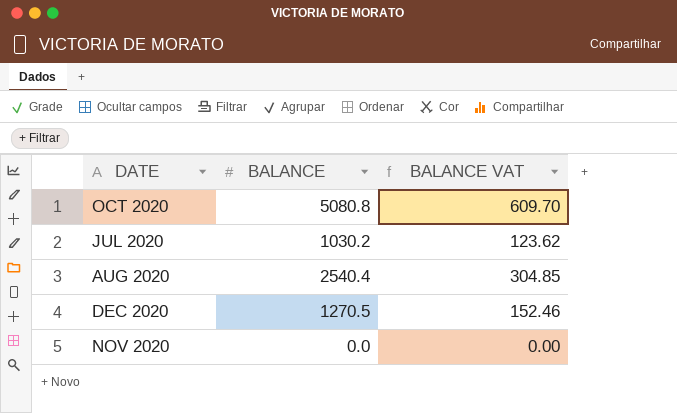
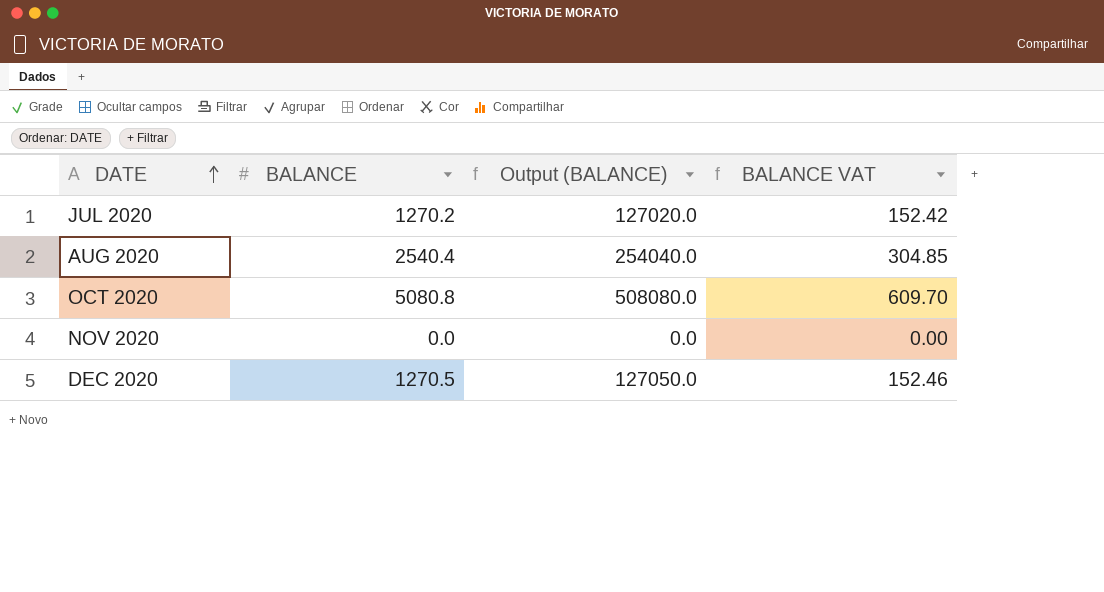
row order: none -> DATE ascending
column Output (BALANCE) | formula: none -> [BALANCE] * 100
JUL 2020 | BALANCE: 1030.2 -> 1270.2
JUL 2020 | BALANCE VAT: 123.62 -> 152.42

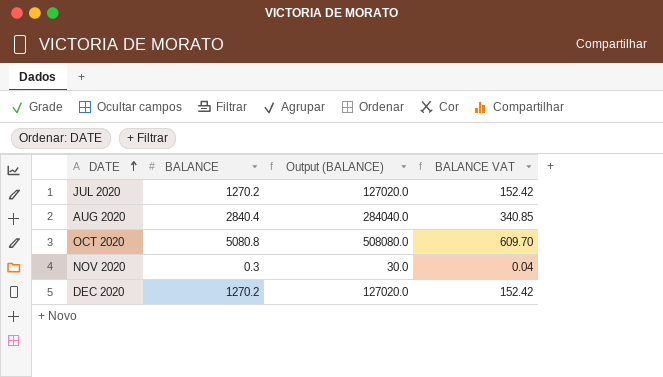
AUG 2020 | BALANCE: 2540.4 -> 2840.4
AUG 2020 | Output (BALANCE): 254040.0 -> 284040.0
AUG 2020 | BALANCE VAT: 304.85 -> 340.85
NOV 2020 | BALANCE: 0.0 -> 0.3
NOV 2020 | Output (BALANCE): 0.0 -> 30.0
NOV 2020 | BALANCE VAT: 0.00 -> 0.04
DEC 2020 | BALANCE: 1270.5 -> 1270.2
DEC 2020 | Output (BALANCE): 127050.0 -> 127020.0
DEC 2020 | BALANCE VAT: 152.46 -> 152.42

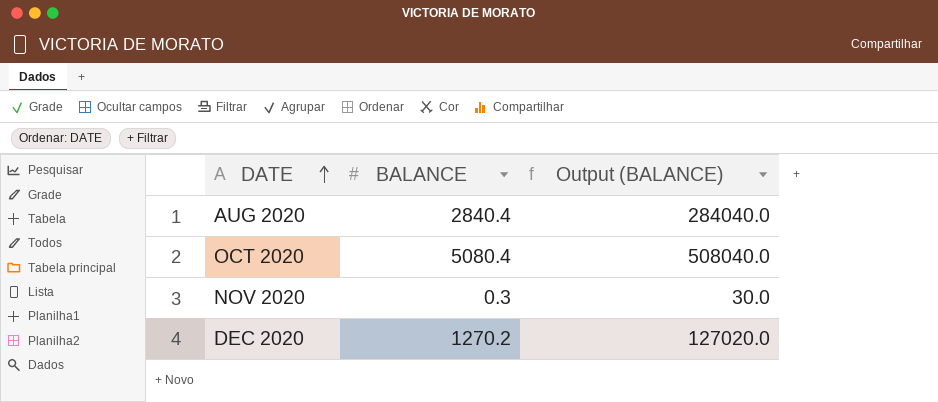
column BALANCE VAT | formula: [BALANCE] * 0.12 -> none
row JUL 2020: 1270.2 | 127020.0 | 152.42 -> none
OCT 2020 | BALANCE: 5080.8 -> 5080.4
OCT 2020 | Output (BALANCE): 508080.0 -> 508040.0

